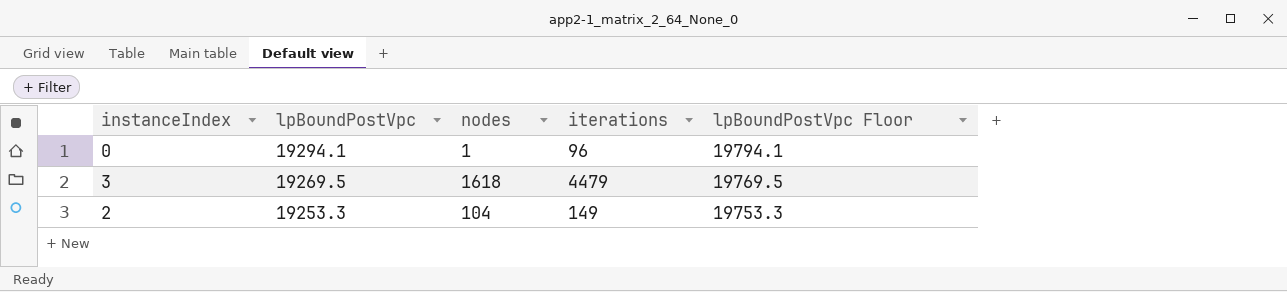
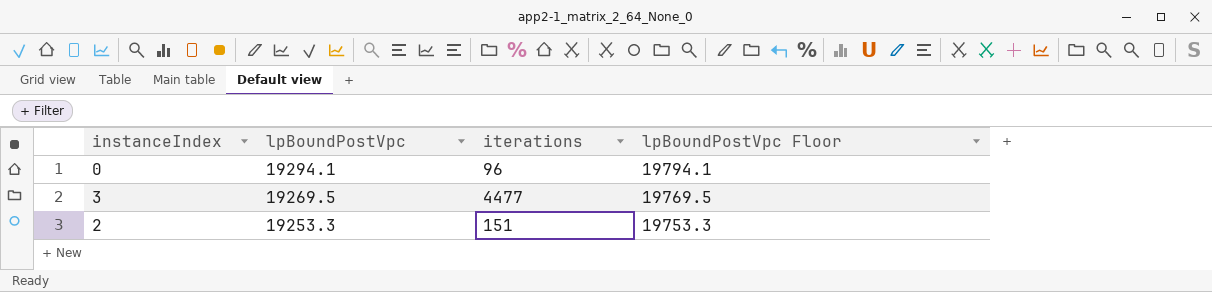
column nodes | position: 3 -> none
3 | iterations: 4479 -> 4477
2 | iterations: 149 -> 151

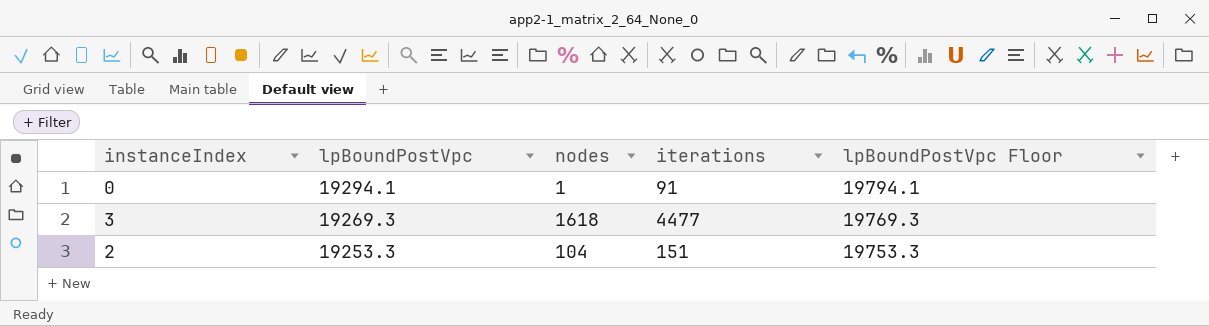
column nodes | position: none -> 3
0 | iterations: 96 -> 91
3 | lpBoundPostVpc: 19269.5 -> 19269.3
3 | lpBoundPostVpc Floor: 19769.5 -> 19769.3

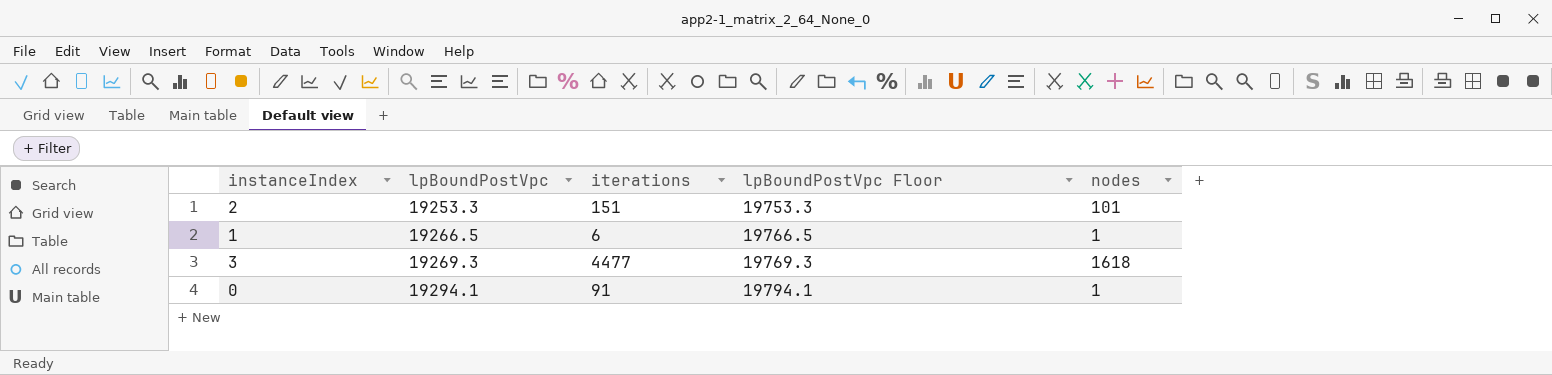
row order: lpBoundPostVpc descending -> lpBoundPostVpc ascending
column nodes | position: 3 -> 5
2 | nodes: 104 -> 101
row 1: none -> 19266.5 | 6 | 19766.5 | 1

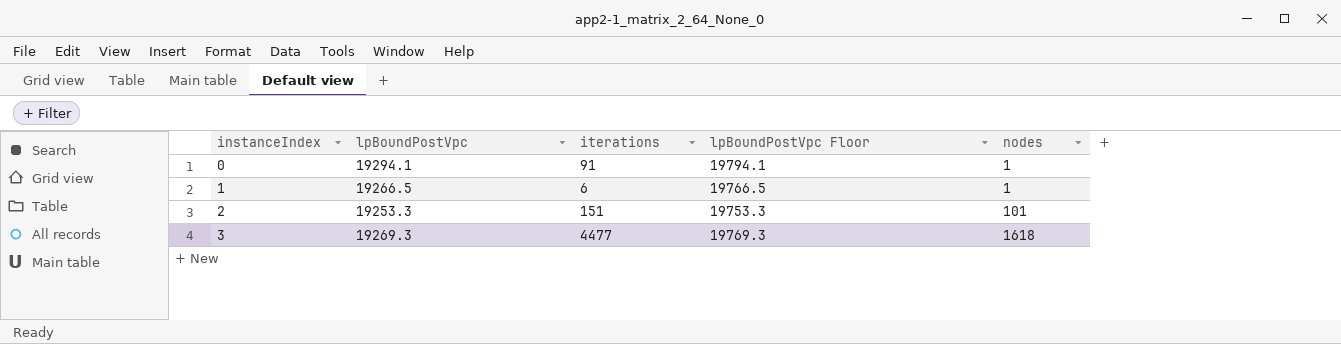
row order: lpBoundPostVpc ascending -> instanceIndex ascending

